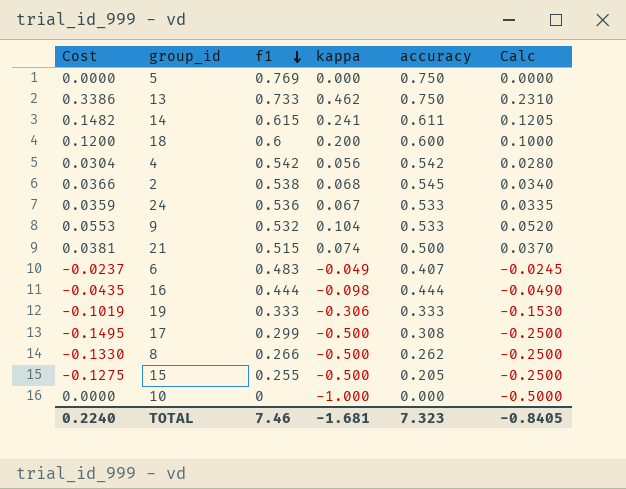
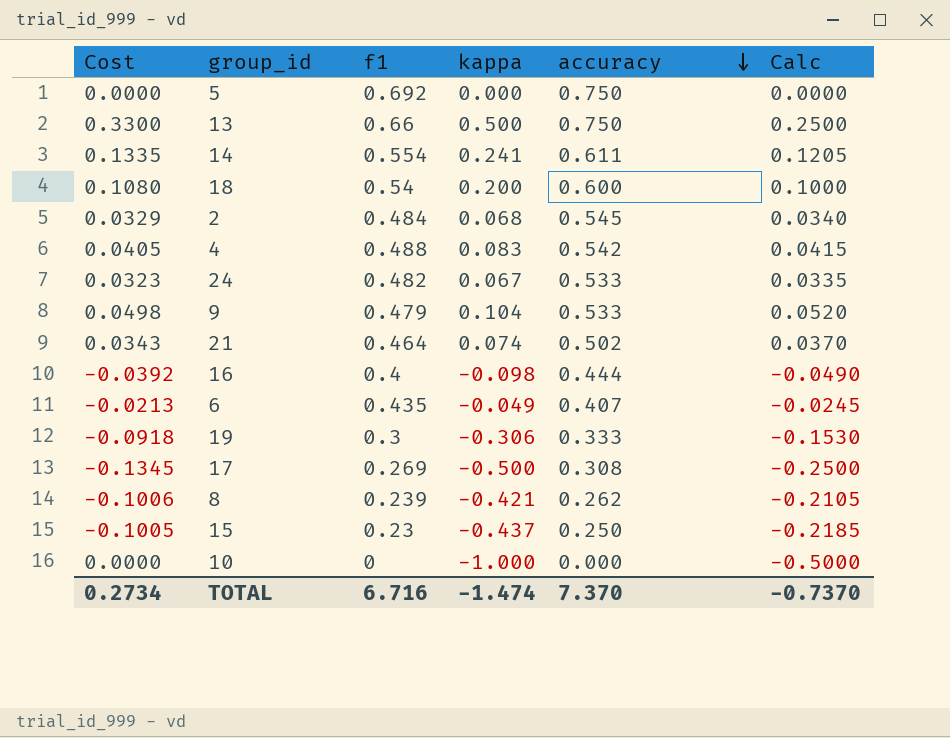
row order: f1 descending -> accuracy descending
5 | f1: 0.769 -> 0.692
13 | Cost: 0.3386 -> 0.3300
13 | f1: 0.733 -> 0.66
13 | kappa: 0.462 -> 0.500
13 | Calc: 0.2310 -> 0.2500
14 | Cost: 0.1482 -> 0.1335
14 | f1: 0.615 -> 0.554
18 | Cost: 0.1200 -> 0.1080
18 | f1: 0.6 -> 0.54
2 | Cost: 0.0366 -> 0.0329
2 | f1: 0.538 -> 0.484
4 | Cost: 0.0304 -> 0.0405
4 | f1: 0.542 -> 0.488
4 | kappa: 0.056 -> 0.083
4 | Calc: 0.0280 -> 0.0415
24 | Cost: 0.0359 -> 0.0323
24 | f1: 0.536 -> 0.482
9 | Cost: 0.0553 -> 0.0498
9 | f1: 0.532 -> 0.479
21 | Cost: 0.0381 -> 0.0343
21 | f1: 0.515 -> 0.464
21 | accuracy: 0.500 -> 0.502
16 | Cost: -0.0435 -> -0.0392
16 | f1: 0.444 -> 0.4
6 | Cost: -0.0237 -> -0.0213
6 | f1: 0.483 -> 0.435
19 | Cost: -0.1019 -> -0.0918
19 | f1: 0.333 -> 0.3
17 | Cost: -0.1495 -> -0.1345
17 | f1: 0.299 -> 0.269
8 | Cost: -0.1330 -> -0.1006
8 | f1: 0.266 -> 0.239
8 | kappa: -0.500 -> -0.421
8 | Calc: -0.2500 -> -0.2105
15 | Cost: -0.1275 -> -0.1005
15 | f1: 0.255 -> 0.23
15 | kappa: -0.500 -> -0.437
15 | accuracy: 0.205 -> 0.250
15 | Calc: -0.2500 -> -0.2185
TOTAL | Cost: 0.2240 -> 0.2734
TOTAL | f1: 7.46 -> 6.716
TOTAL | kappa: -1.681 -> -1.474
TOTAL | accuracy: 7.323 -> 7.370
TOTAL | Calc: -0.8405 -> -0.7370

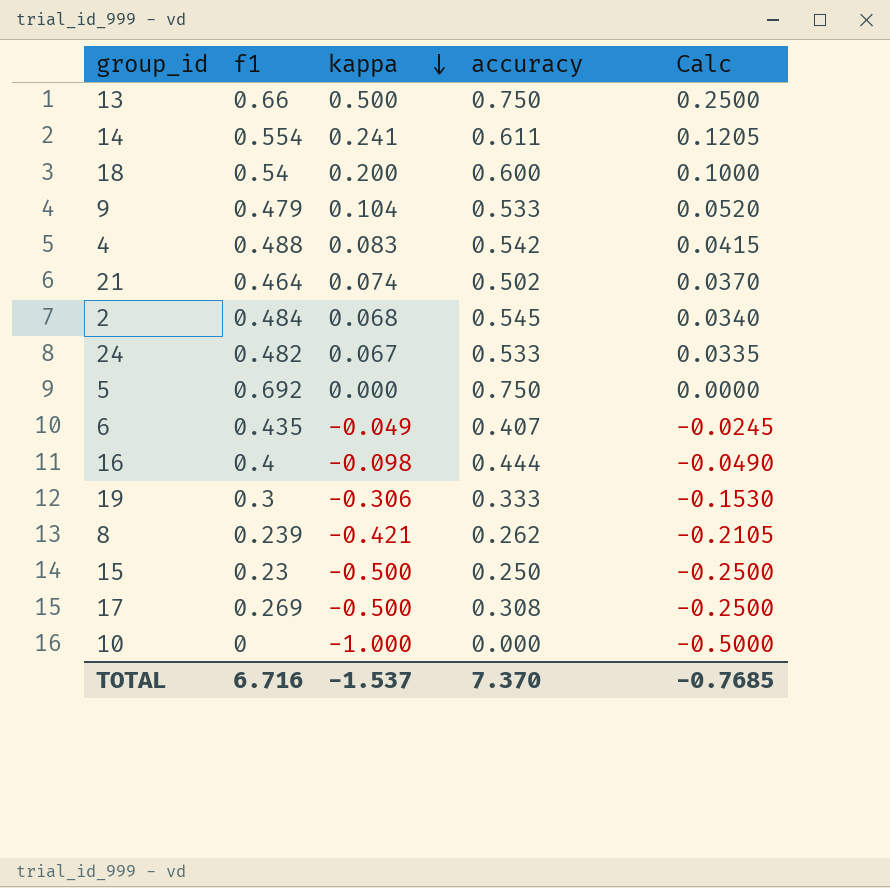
row order: accuracy descending -> kappa descending
column Cost | formula: [f1] * [kappa] -> none
15 | kappa: -0.437 -> -0.500
15 | Calc: -0.2185 -> -0.2500
TOTAL | kappa: -1.474 -> -1.537
TOTAL | Calc: -0.7370 -> -0.7685

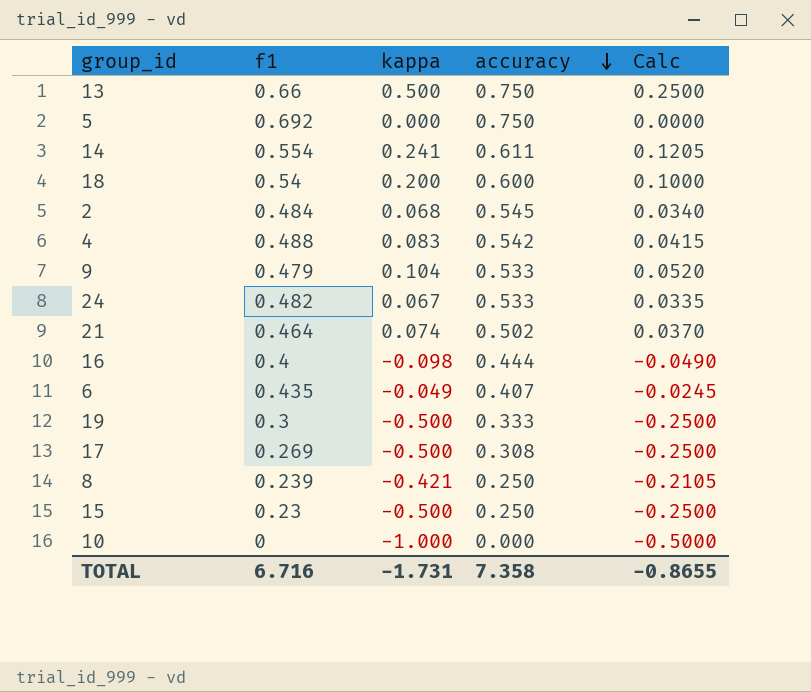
row order: kappa descending -> accuracy descending
19 | kappa: -0.306 -> -0.500
19 | Calc: -0.1530 -> -0.2500
8 | accuracy: 0.262 -> 0.250
TOTAL | kappa: -1.537 -> -1.731
TOTAL | accuracy: 7.370 -> 7.358
TOTAL | Calc: -0.7685 -> -0.8655

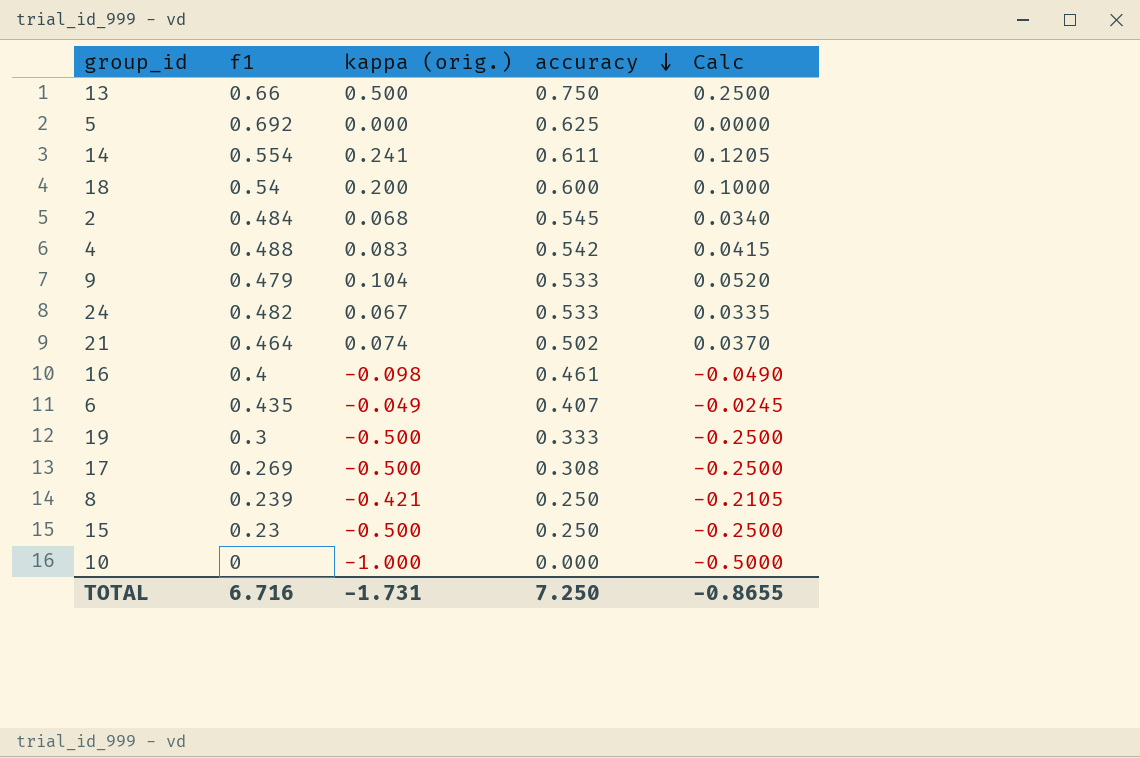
column name: kappa -> kappa (orig.)
5 | accuracy: 0.750 -> 0.625
16 | accuracy: 0.444 -> 0.461
TOTAL | accuracy: 7.358 -> 7.250

